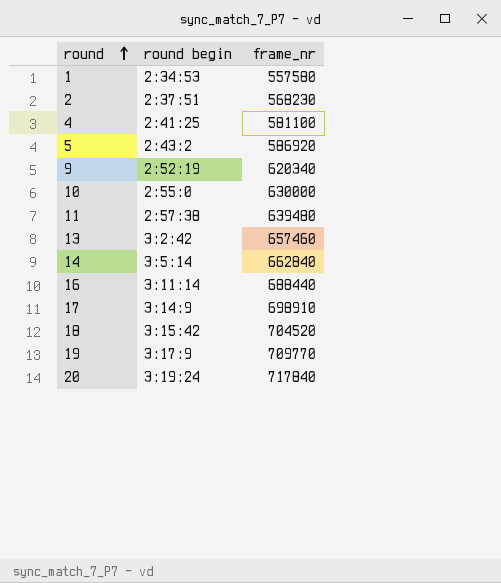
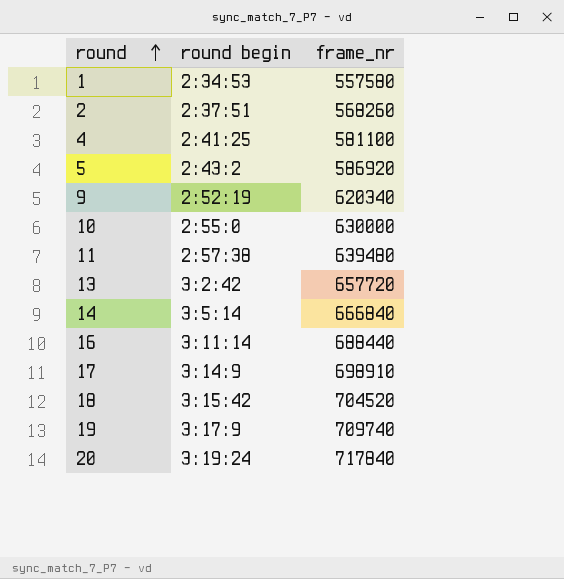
2 | frame_nr: 568230 -> 568260
13 | frame_nr: 657460 -> 657720
14 | frame_nr: 662840 -> 666840
19 | frame_nr: 709770 -> 709740

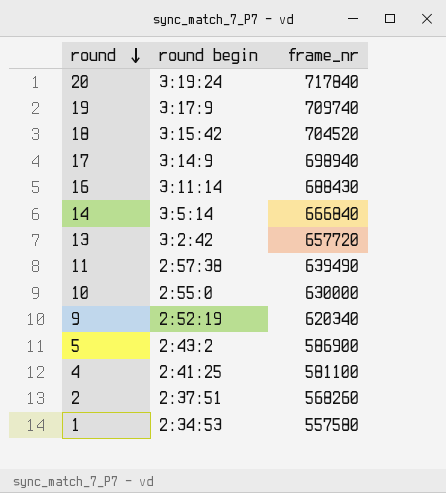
row order: round ascending -> round descending
17 | frame_nr: 698910 -> 698940
16 | frame_nr: 688440 -> 688430
11 | frame_nr: 639480 -> 639490
5 | frame_nr: 586920 -> 586900

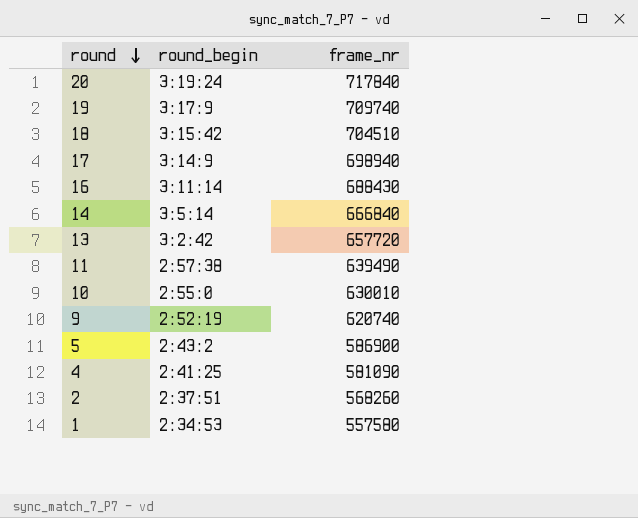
column name: round begin -> round_begin
18 | frame_nr: 704520 -> 704510
10 | frame_nr: 630000 -> 630010
9 | frame_nr: 620340 -> 620740
4 | frame_nr: 581100 -> 581090

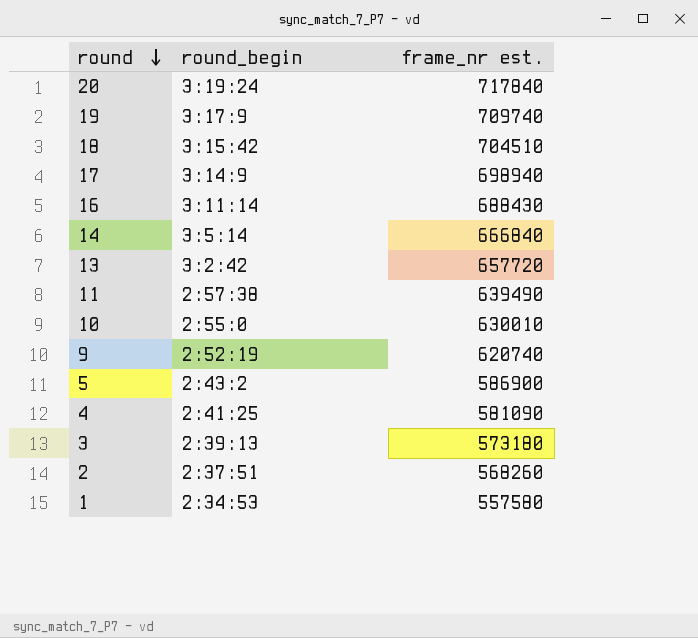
column name: frame_nr -> frame_nr est.
row 3: none -> 2:39:13 | 573180

